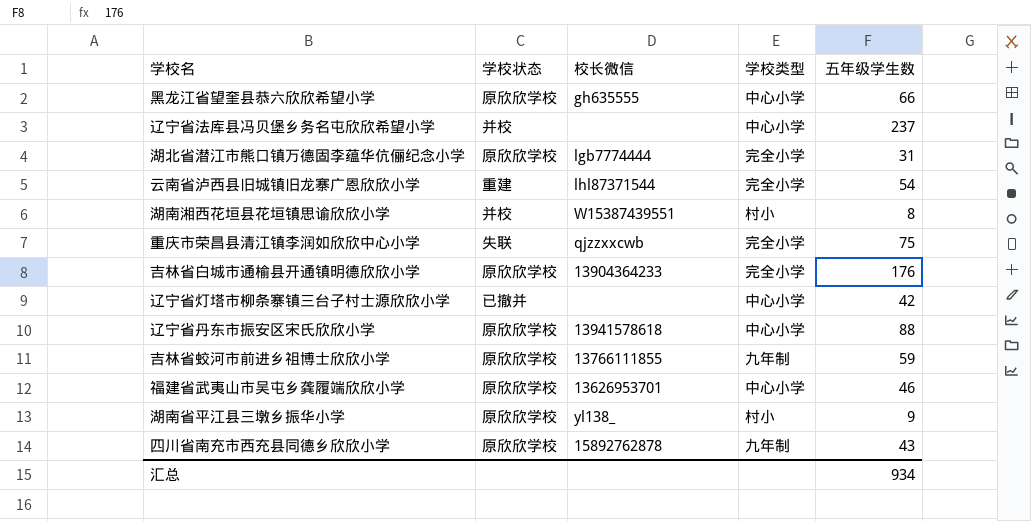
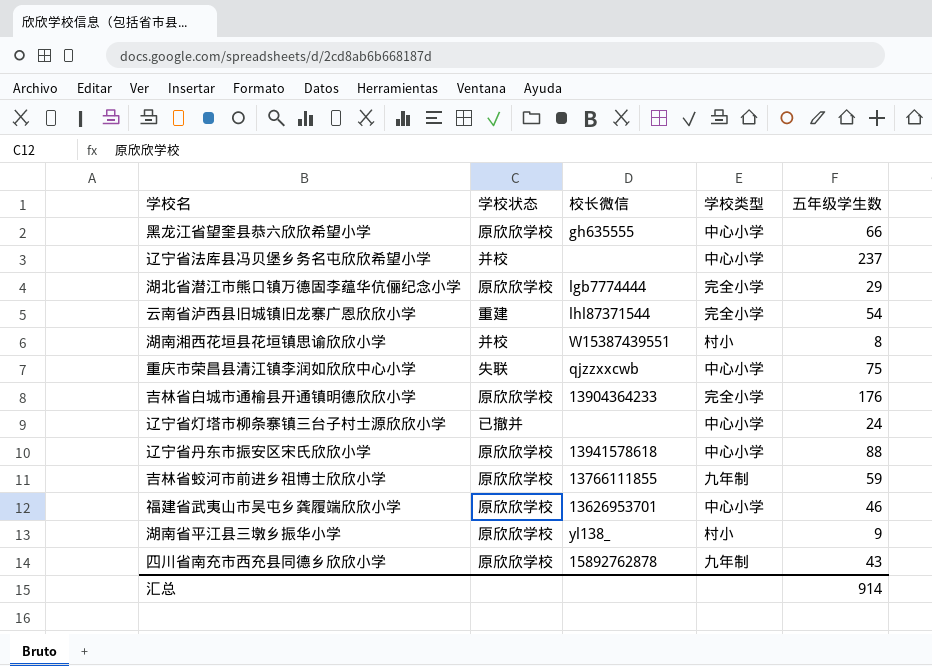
湖北省潜江市熊口镇万德固李蕴华伉俪纪念小学 | 五年级学生数: 31 -> 29
重庆市荣昌县清江镇李润如欣欣中心小学 | 学校类型: 完全小学 -> 中心小学
辽宁省灯塔市柳条寨镇三台子村士源欣欣小学 | 五年级学生数: 42 -> 24
汇总 | 五年级学生数: 934 -> 914

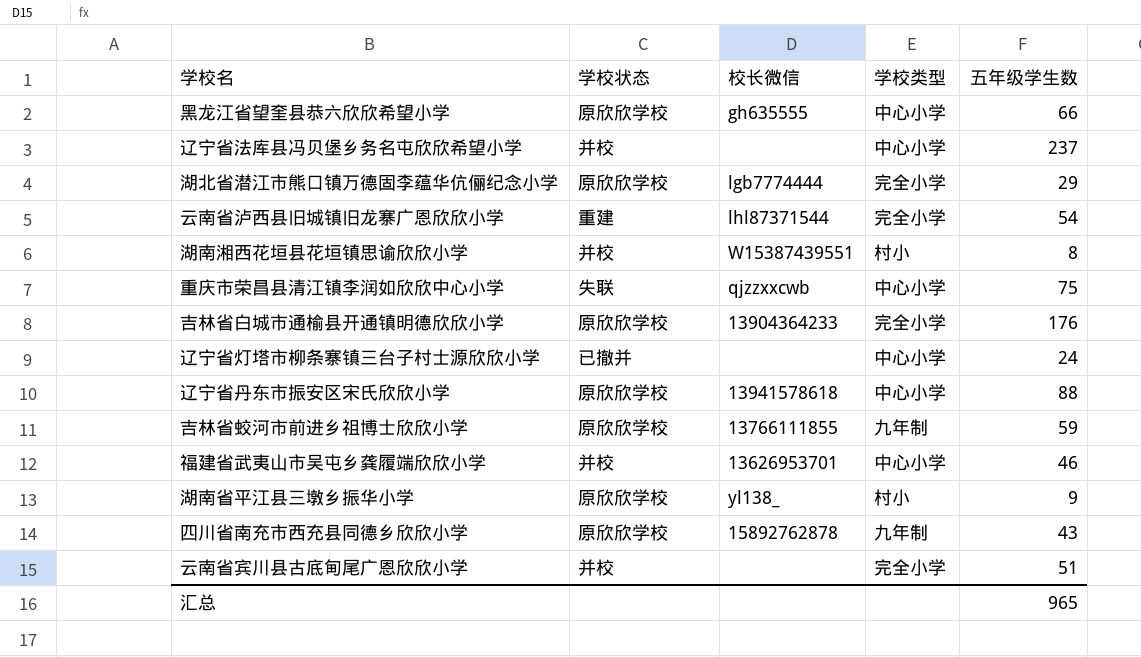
福建省武夷山市吴屯乡龚履端欣欣小学 | 学校状态: 原欣欣学校 -> 并校
row 云南省宾川县古底甸尾广恩欣欣小学: none -> 并校 | none | 完全小学 | 51
汇总 | 五年级学生数: 914 -> 965

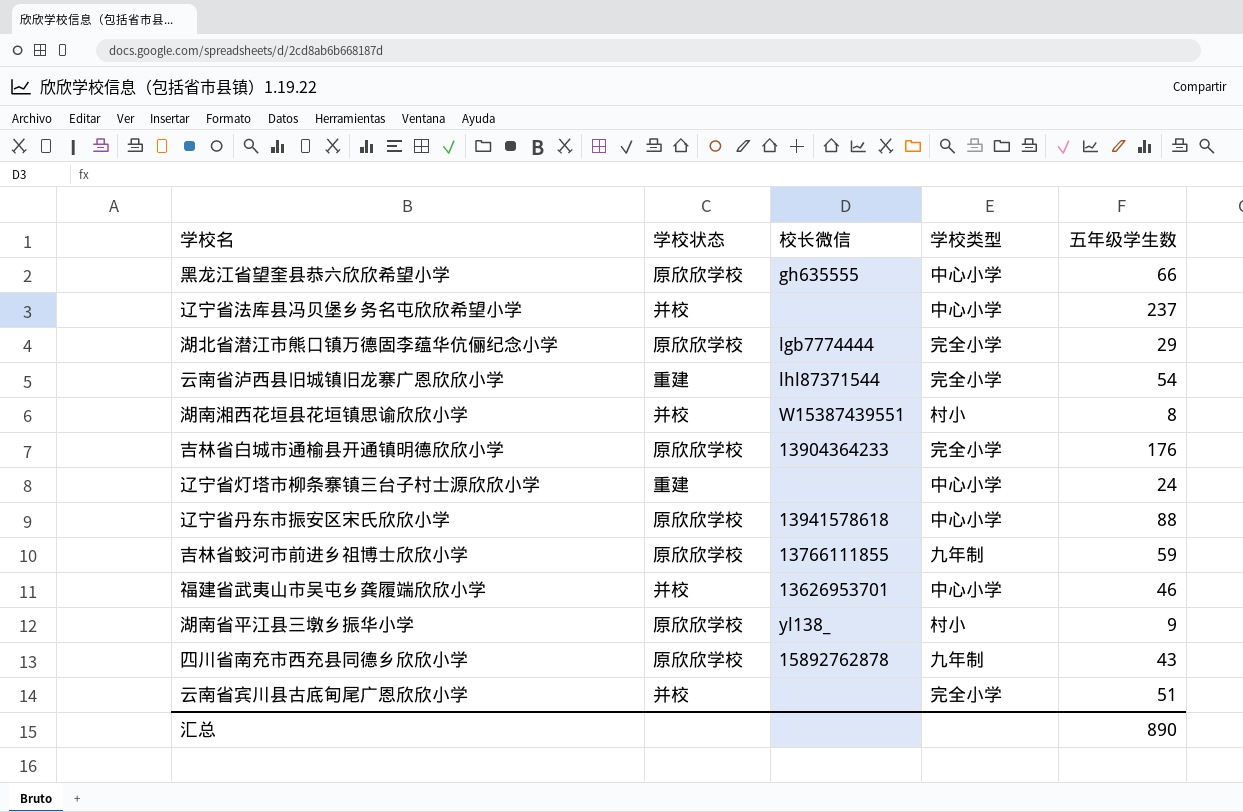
row 重庆市荣昌县清江镇李润如欣欣中心小学: 失联 | qjzzxxcwb | 中心小学 | 75 -> none
辽宁省灯塔市柳条寨镇三台子村士源欣欣小学 | 学校状态: 已撤并 -> 重建
汇总 | 五年级学生数: 965 -> 890

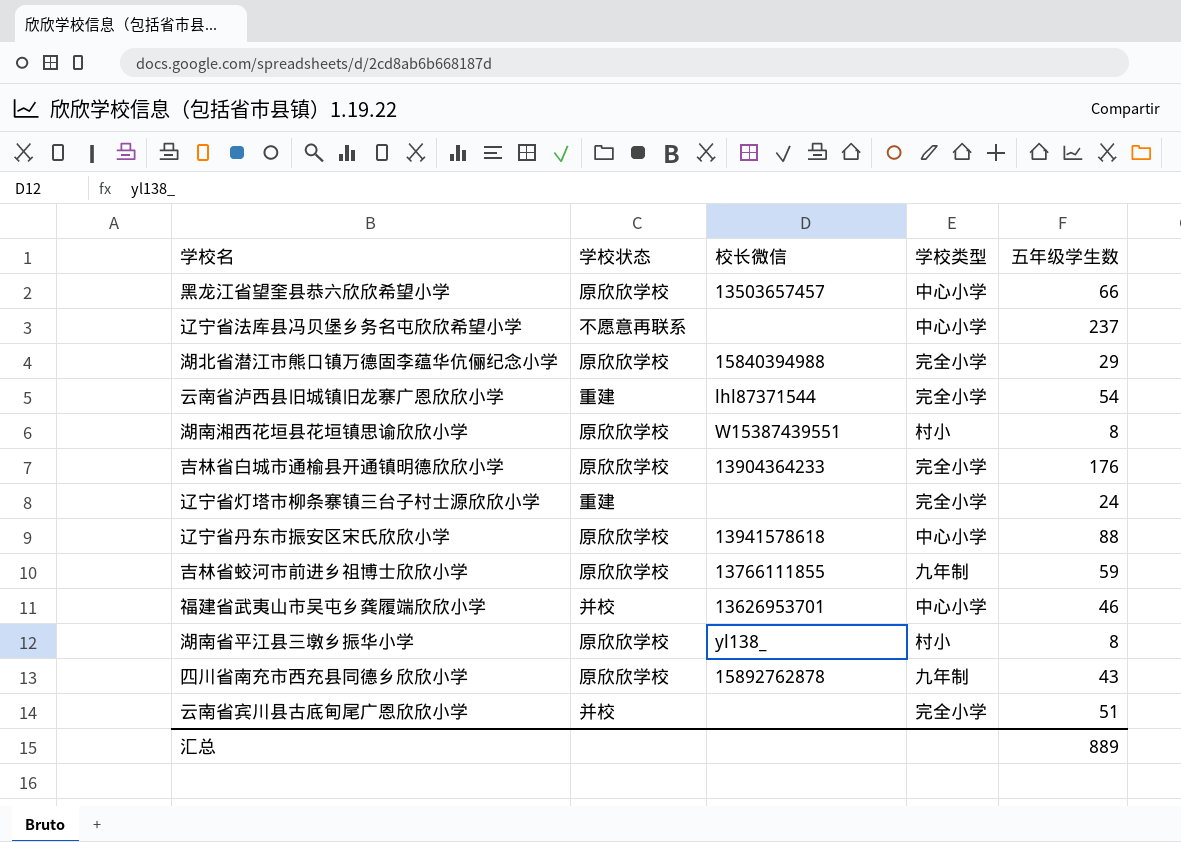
黑龙江省望奎县恭六欣欣希望小学 | 校长微信: gh635555 -> 13503657457
辽宁省法库县冯贝堡乡务名屯欣欣希望小学 | 学校状态: 并校 -> 不愿意再联系
湖北省潜江市熊口镇万德固李蕴华伉俪纪念小学 | 校长微信: lgb7774444 -> 15840394988
湖南湘西花垣县花垣镇思谕欣欣小学 | 学校状态: 并校 -> 原欣欣学校
辽宁省灯塔市柳条寨镇三台子村士源欣欣小学 | 学校类型: 中心小学 -> 完全小学
湖南省平江县三墩乡振华小学 | 五年级学生数: 9 -> 8
汇总 | 五年级学生数: 890 -> 889

